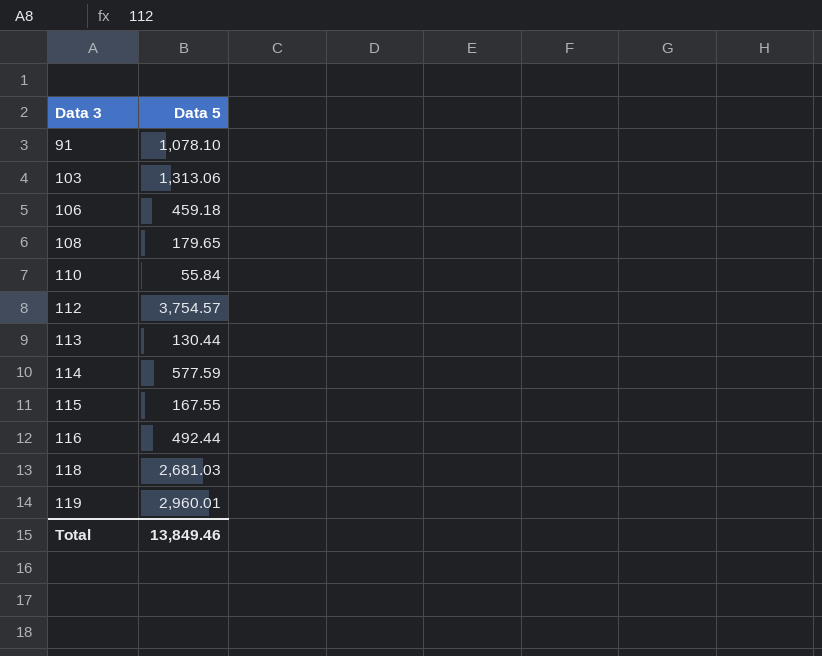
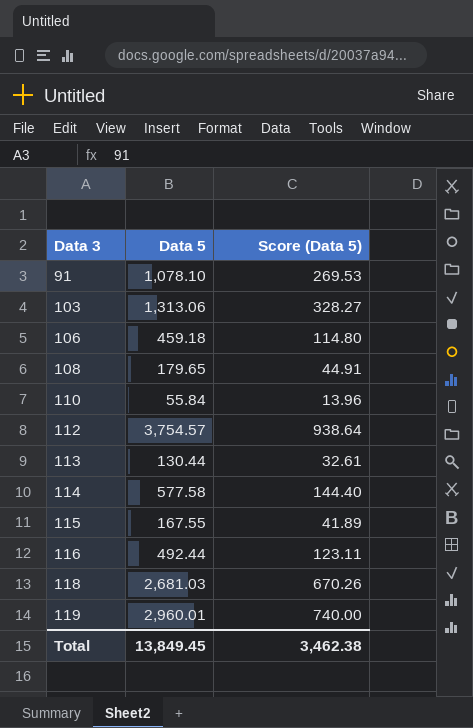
column Score (Data 5) | formula: none -> [Data 5] * 0.25
114 | Data 5: 577.59 -> 577.58
Total | Data 5: 13,849.46 -> 13,849.45

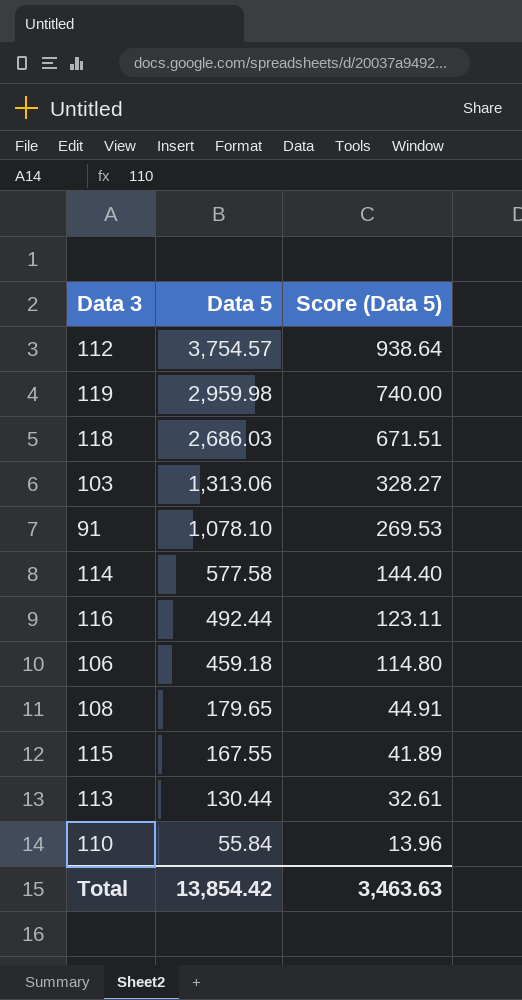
row order: Data 3 ascending -> Data 5 descending
119 | Data 5: 2,960.01 -> 2,959.98
118 | Data 5: 2,681.03 -> 2,686.03
118 | Score (Data 5): 670.26 -> 671.51
Total | Data 5: 13,849.45 -> 13,854.42
Total | Score (Data 5): 3,462.38 -> 3,463.63

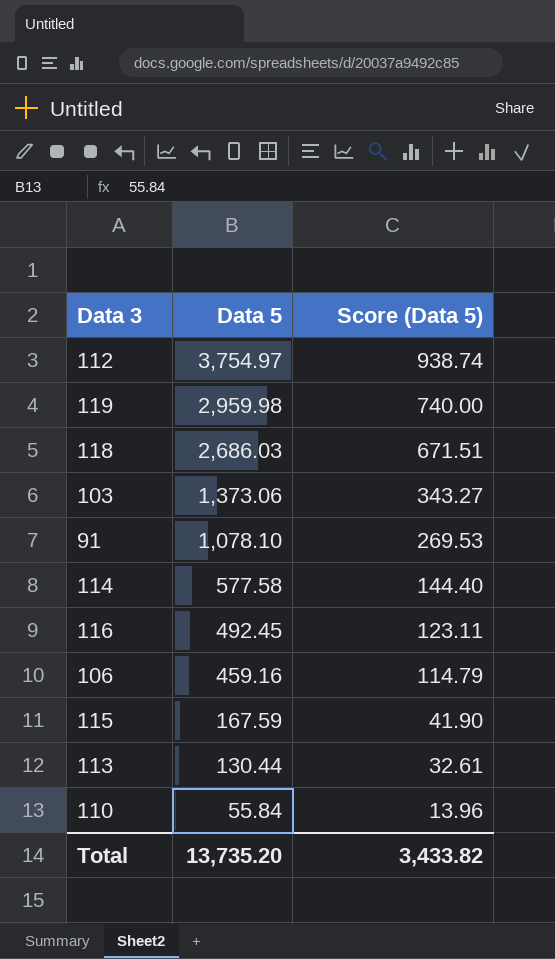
row 108: 179.65 | 44.91 -> none
112 | Data 5: 3,754.57 -> 3,754.97
112 | Score (Data 5): 938.64 -> 938.74
103 | Data 5: 1,313.06 -> 1,373.06
103 | Score (Data 5): 328.27 -> 343.27
116 | Data 5: 492.44 -> 492.45
106 | Data 5: 459.18 -> 459.16
106 | Score (Data 5): 114.80 -> 114.79
115 | Data 5: 167.55 -> 167.59
115 | Score (Data 5): 41.89 -> 41.90
Total | Data 5: 13,854.42 -> 13,735.20
Total | Score (Data 5): 3,463.63 -> 3,433.82

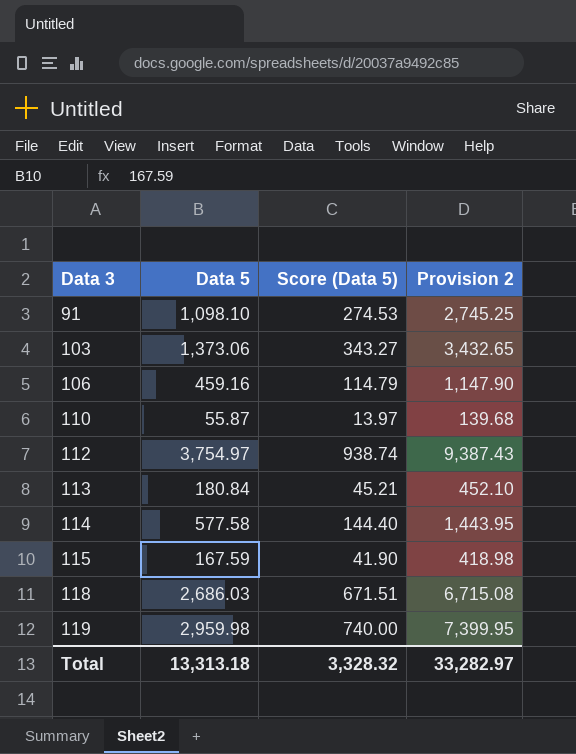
row order: Data 5 descending -> Data 3 ascending
column Provision 2 | formula: none -> [Data 5] * 2.5
row 116: 492.45 | 123.11 -> none
91 | Data 5: 1,078.10 -> 1,098.10
91 | Score (Data 5): 269.53 -> 274.53
110 | Data 5: 55.84 -> 55.87
110 | Score (Data 5): 13.96 -> 13.97
113 | Data 5: 130.44 -> 180.84
113 | Score (Data 5): 32.61 -> 45.21
Total | Data 5: 13,735.20 -> 13,313.18
Total | Score (Data 5): 3,433.82 -> 3,328.32

